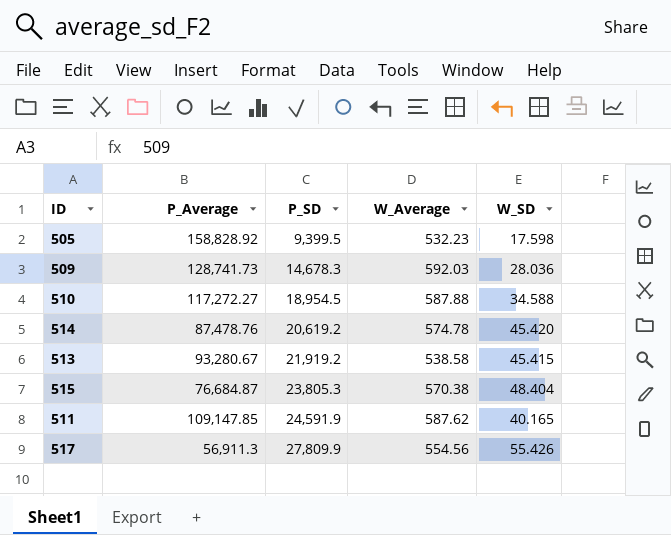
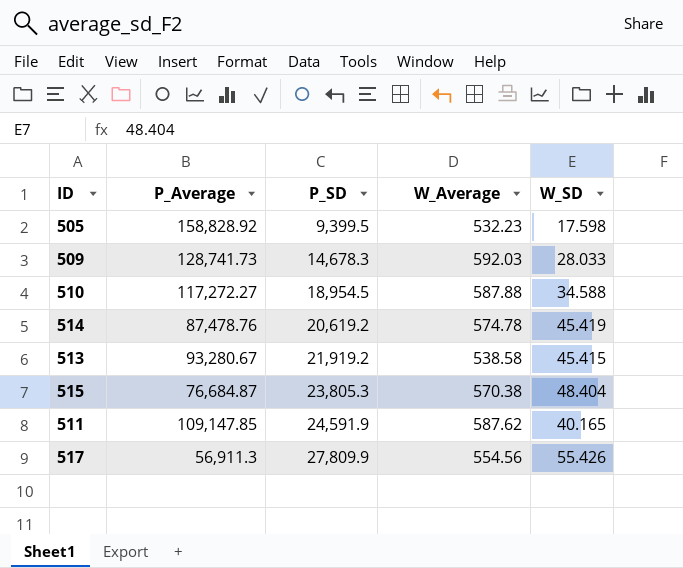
509 | W_SD: 28.036 -> 28.033
514 | W_SD: 45.420 -> 45.419

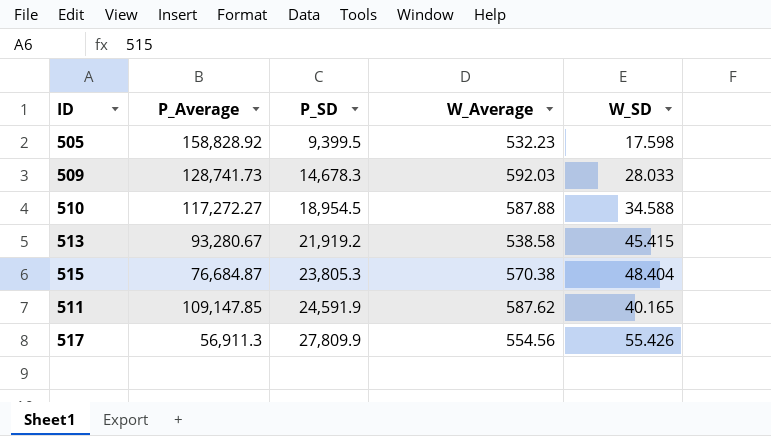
row 514: 87,478.76 | 20,619.2 | 574.78 | 45.419 -> none

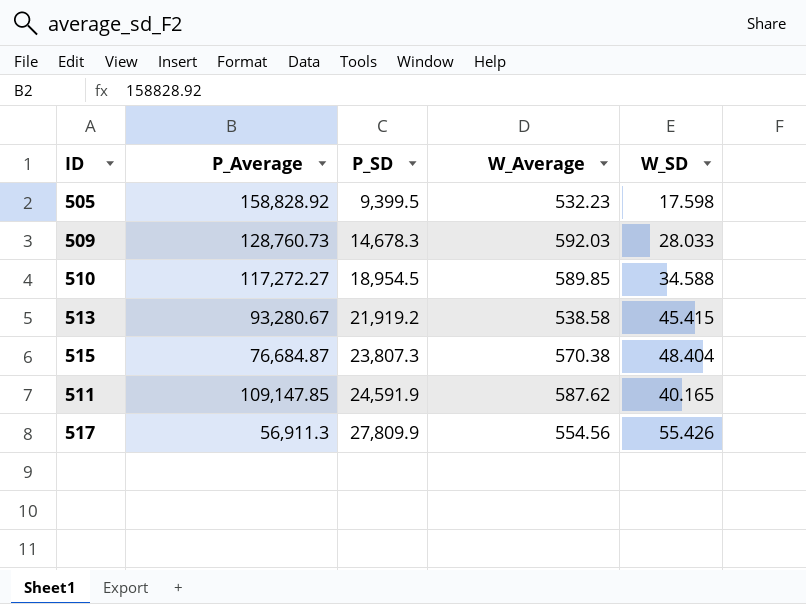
509 | P_Average: 128,741.73 -> 128,760.73
510 | W_Average: 587.88 -> 589.85
515 | P_SD: 23,805.3 -> 23,807.3

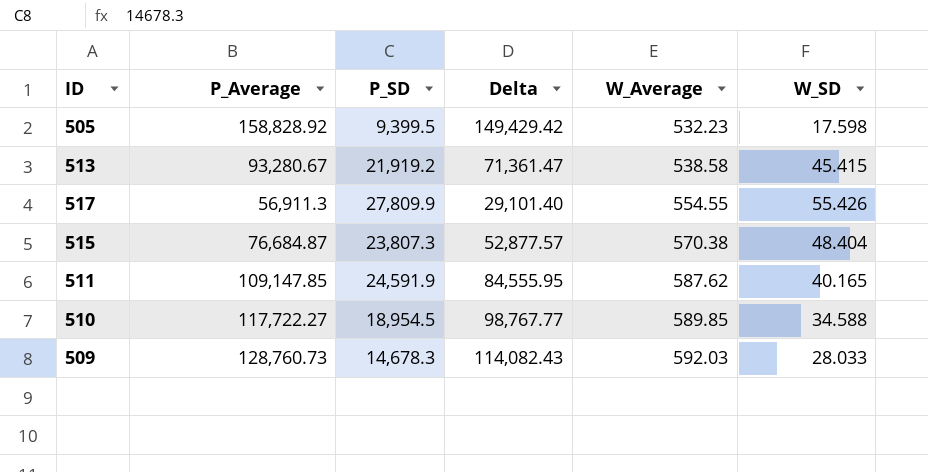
row order: P_SD ascending -> W_Average ascending
column Delta | formula: none -> [P_Average] - [P_SD]
517 | W_Average: 554.56 -> 554.55
510 | P_Average: 117,272.27 -> 117,722.27

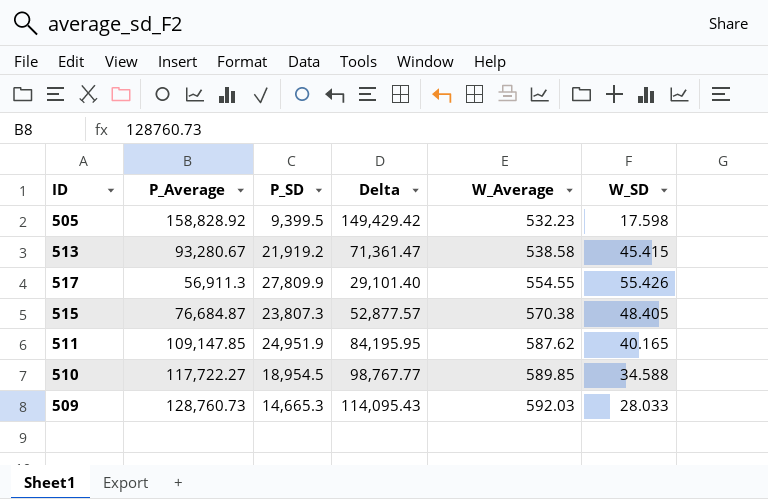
515 | W_SD: 48.404 -> 48.405
511 | P_SD: 24,591.9 -> 24,951.9
511 | Delta: 84,555.95 -> 84,195.95
509 | P_SD: 14,678.3 -> 14,665.3
509 | Delta: 114,082.43 -> 114,095.43

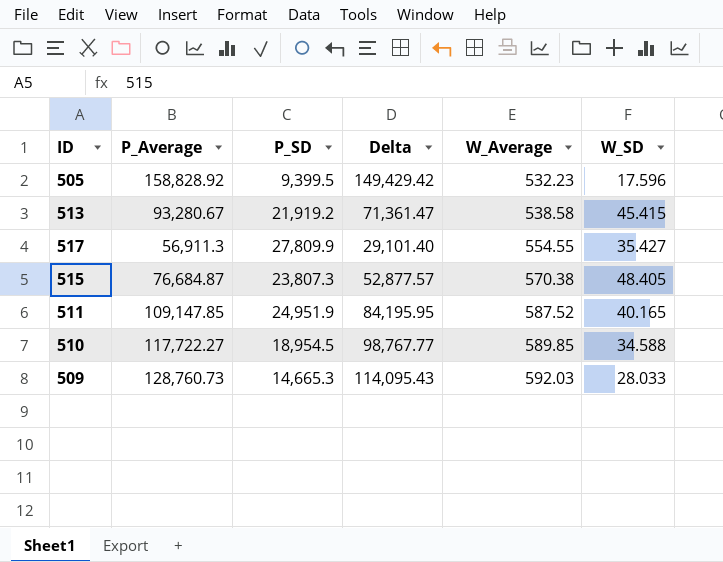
505 | W_SD: 17.598 -> 17.596
517 | W_SD: 55.426 -> 35.427
511 | W_Average: 587.62 -> 587.52

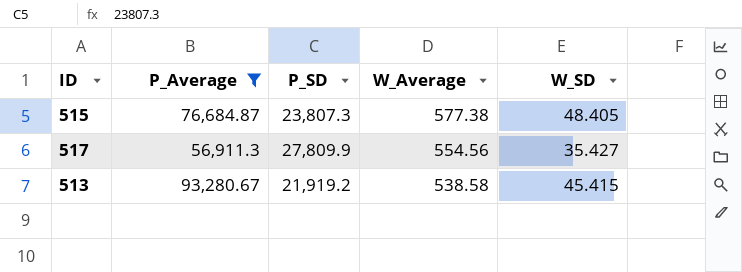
filter: none -> P_Average <= 93,280.67
row order: W_Average ascending -> W_Average descending
column Delta | formula: [P_Average] - [P_SD] -> none
515 | W_Average: 570.38 -> 577.38
517 | W_Average: 554.55 -> 554.56

